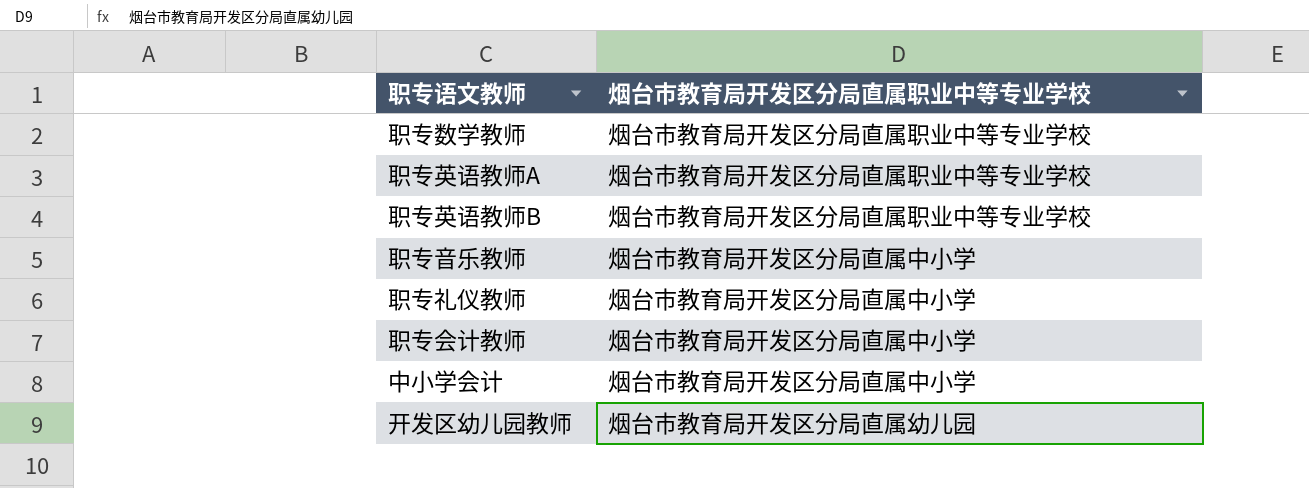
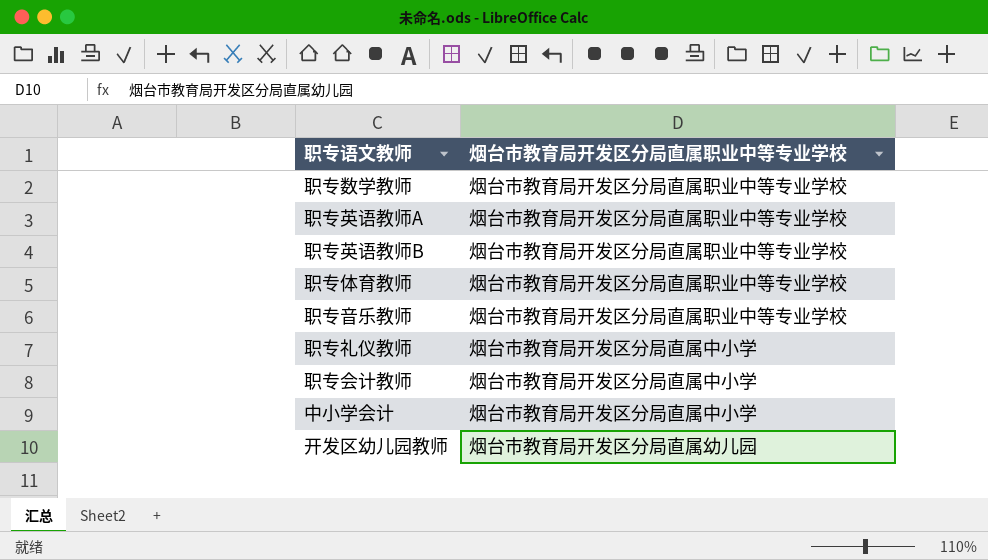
row 职专体育教师: none -> 烟台市教育局开发区分局直属职业中等专业学校
职专音乐教师 | 烟台市教育局开发区分局直属职业中等专业学校: 烟台市教育局开发区分局直属中小学 -> 烟台市教育局开发区分局直属职业中等专业学校

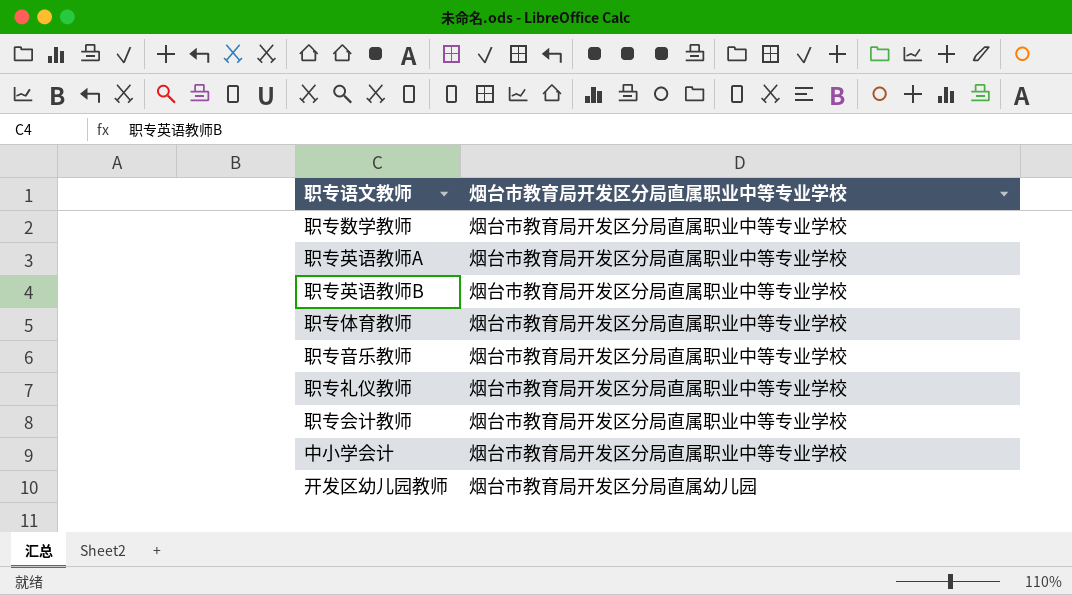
职专礼仪教师 | 烟台市教育局开发区分局直属职业中等专业学校: 烟台市教育局开发区分局直属中小学 -> 烟台市教育局开发区分局直属职业中等专业学校
职专会计教师 | 烟台市教育局开发区分局直属职业中等专业学校: 烟台市教育局开发区分局直属中小学 -> 烟台市教育局开发区分局直属职业中等专业学校
中小学会计 | 烟台市教育局开发区分局直属职业中等专业学校: 烟台市教育局开发区分局直属中小学 -> 烟台市教育局开发区分局直属职业中等专业学校

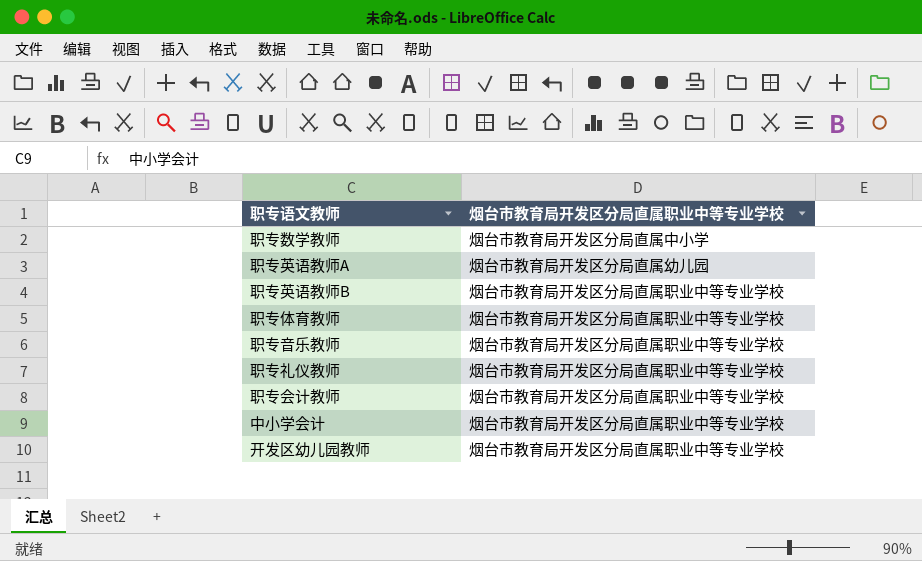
职专数学教师 | 烟台市教育局开发区分局直属职业中等专业学校: 烟台市教育局开发区分局直属职业中等专业学校 -> 烟台市教育局开发区分局直属中小学
职专英语教师A | 烟台市教育局开发区分局直属职业中等专业学校: 烟台市教育局开发区分局直属职业中等专业学校 -> 烟台市教育局开发区分局直属幼儿园
开发区幼儿园教师 | 烟台市教育局开发区分局直属职业中等专业学校: 烟台市教育局开发区分局直属幼儿园 -> 烟台市教育局开发区分局直属职业中等专业学校

